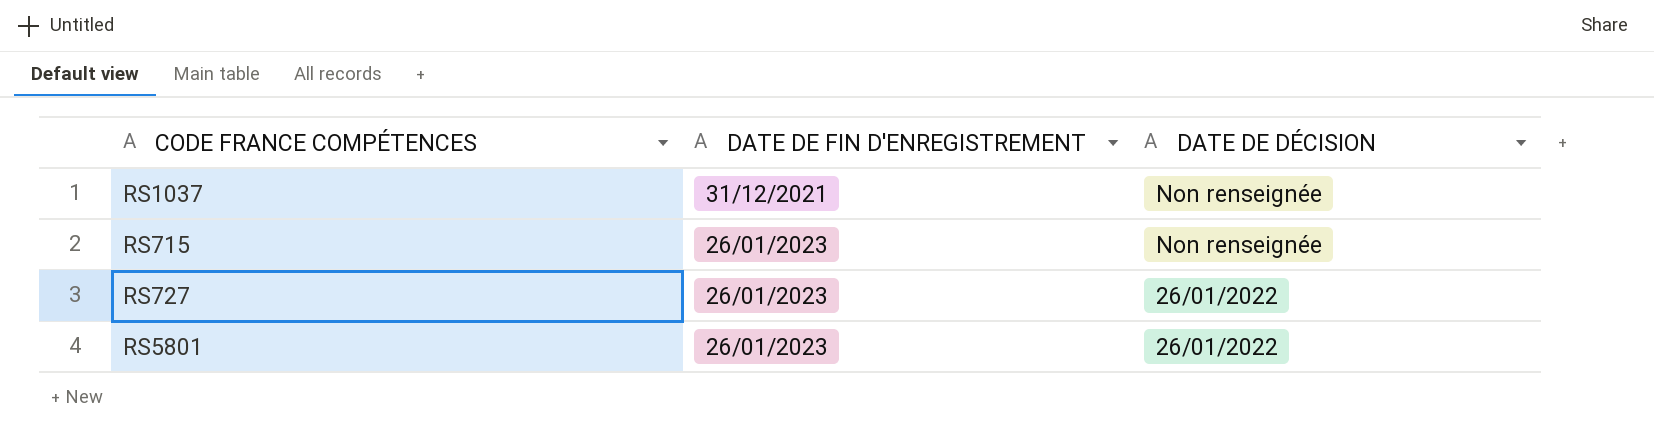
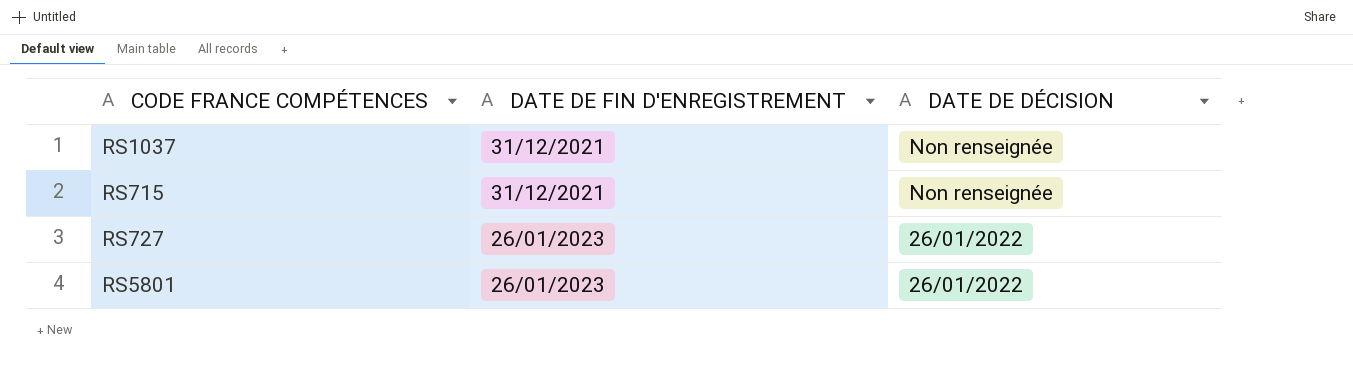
RS715 | DATE DE FIN D'ENREGISTREMENT: 26/01/2023 -> 31/12/2021

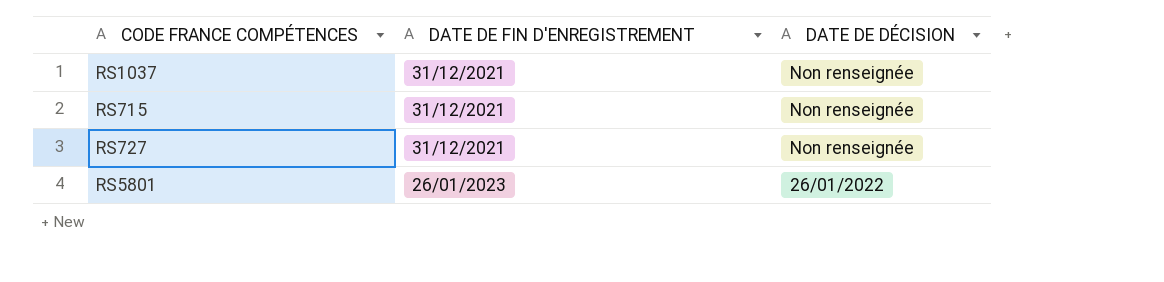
RS727 | DATE DE FIN D'ENREGISTREMENT: 26/01/2023 -> 31/12/2021
RS727 | DATE DE DÉCISION: 26/01/2022 -> Non renseignée

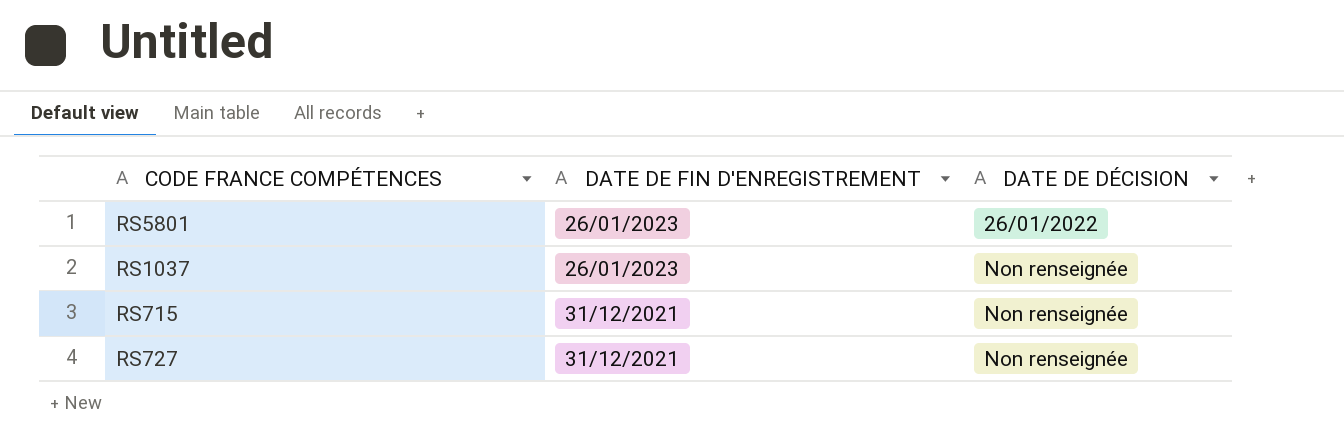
row order: DATE DE FIN D'ENREGISTREMENT ascending -> DATE DE FIN D'ENREGISTREMENT descending
RS1037 | DATE DE FIN D'ENREGISTREMENT: 31/12/2021 -> 26/01/2023

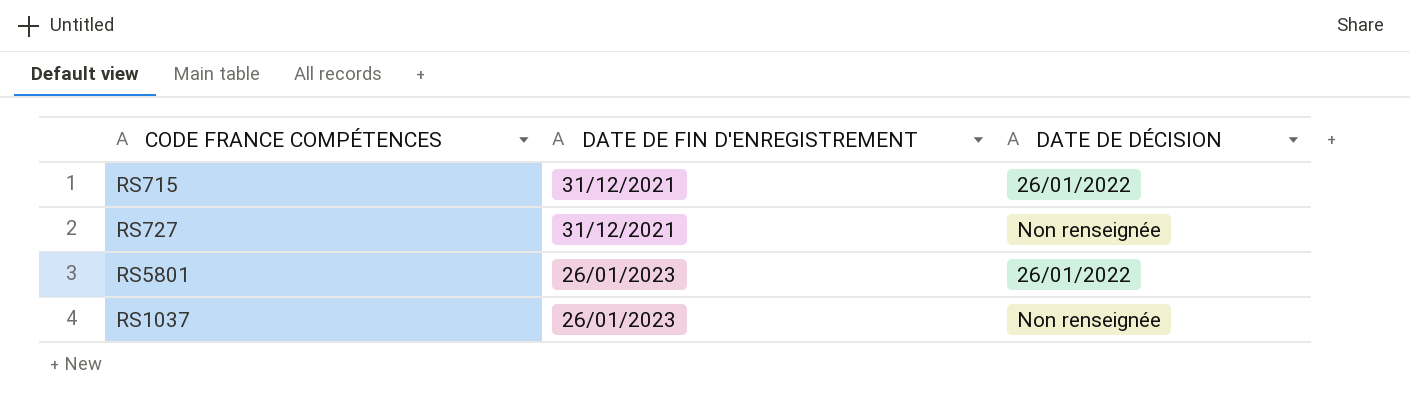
row order: DATE DE FIN D'ENREGISTREMENT descending -> DATE DE FIN D'ENREGISTREMENT ascending
RS715 | DATE DE DÉCISION: Non renseignée -> 26/01/2022

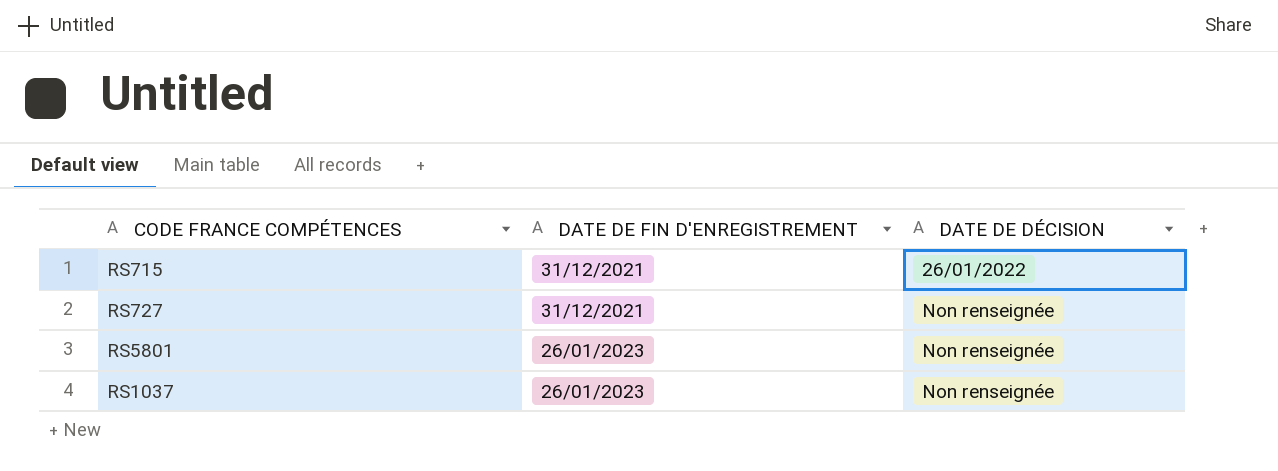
RS5801 | DATE DE DÉCISION: 26/01/2022 -> Non renseignée

